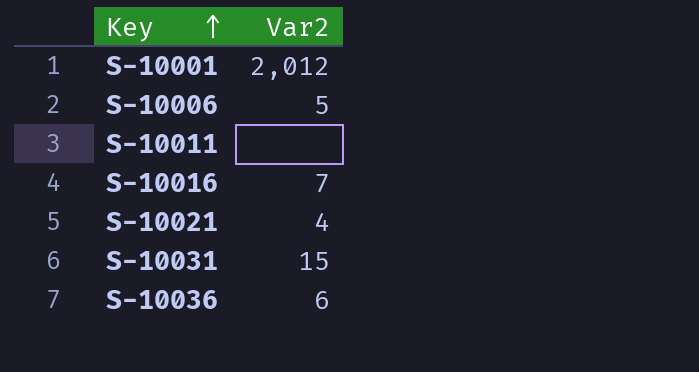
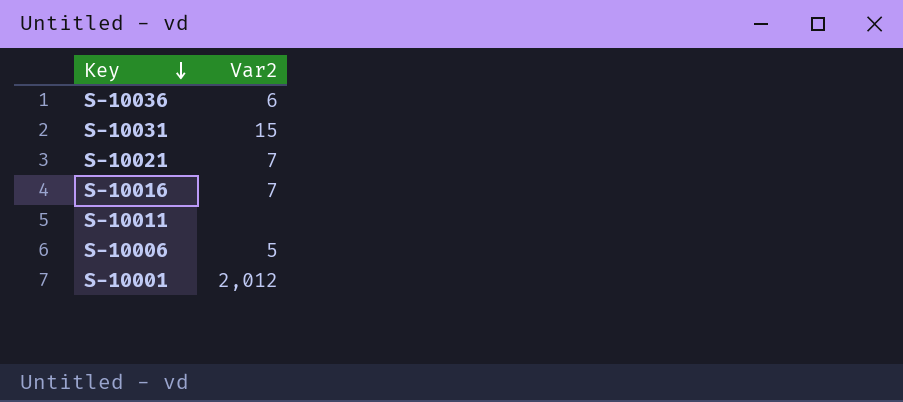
row order: Key ascending -> Key descending
S-10021 | Var2: 4 -> 7

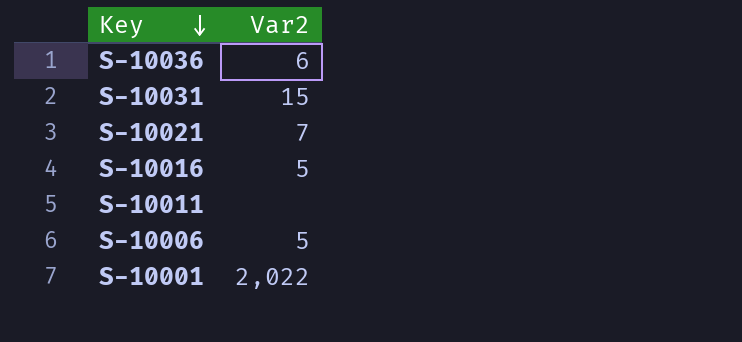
S-10016 | Var2: 7 -> 5
S-10001 | Var2: 2,012 -> 2,022

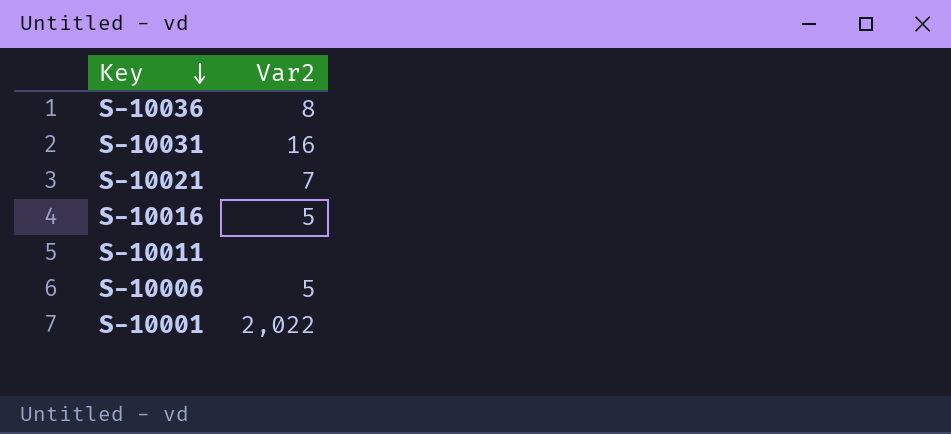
S-10036 | Var2: 6 -> 8
S-10031 | Var2: 15 -> 16

